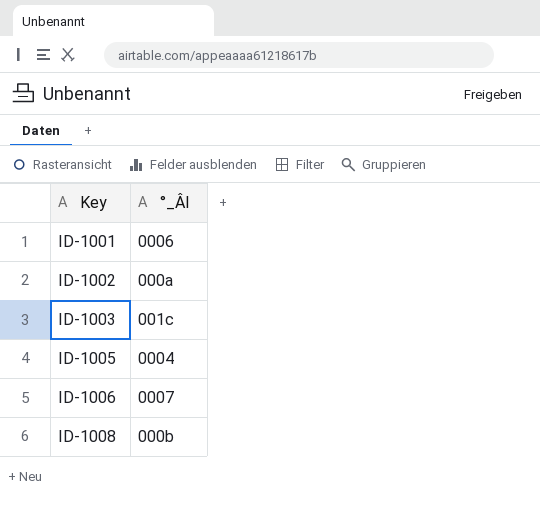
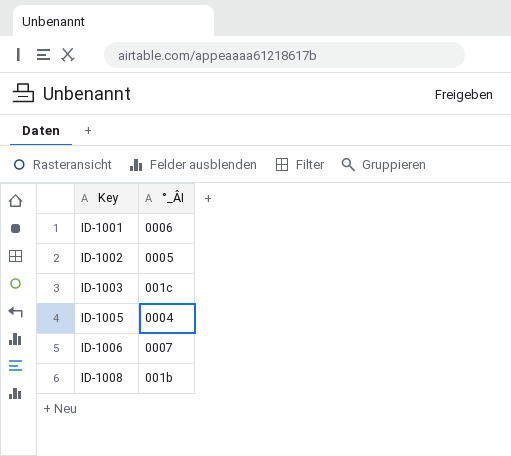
ID-1002 | °_ÂI: 000a -> 0005
ID-1008 | °_ÂI: 000b -> 001b

